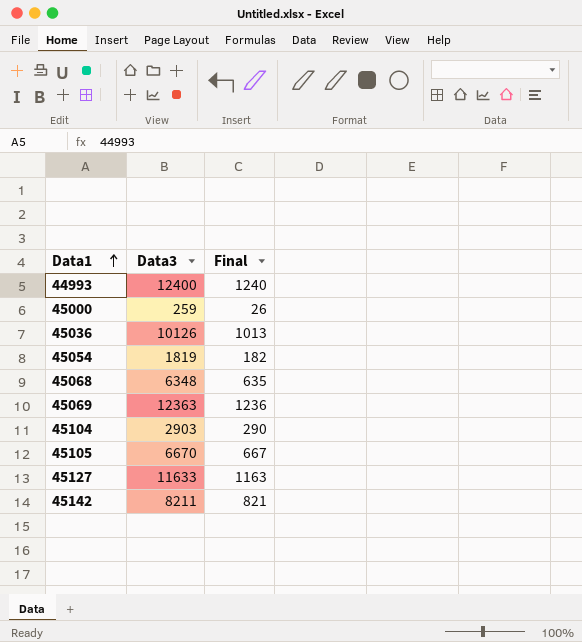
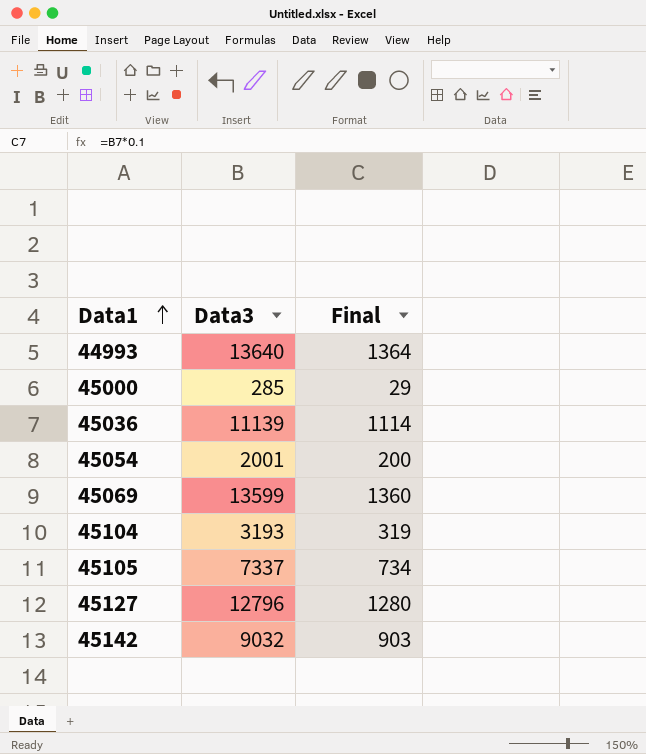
row 45068: 6348 | 635 -> none
44993 | Data3: 12400 -> 13640
44993 | Final: 1240 -> 1364
45000 | Data3: 259 -> 285
45000 | Final: 26 -> 29
45036 | Data3: 10126 -> 11139
45036 | Final: 1013 -> 1114
45054 | Data3: 1819 -> 2001
45054 | Final: 182 -> 200
45069 | Data3: 12363 -> 13599
45069 | Final: 1236 -> 1360
45104 | Data3: 2903 -> 3193
45104 | Final: 290 -> 319
45105 | Data3: 6670 -> 7337
45105 | Final: 667 -> 734
45127 | Data3: 11633 -> 12796
45127 | Final: 1163 -> 1280
45142 | Data3: 8211 -> 9032
45142 | Final: 821 -> 903

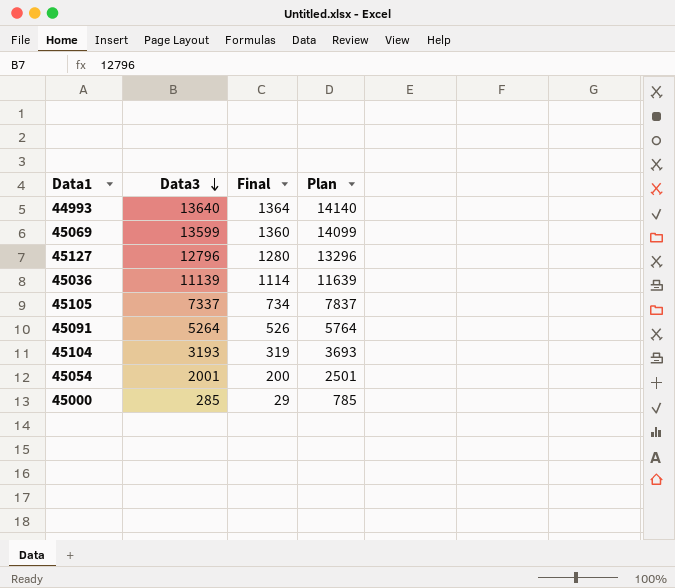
row order: Data1 ascending -> Data3 descending
column Plan | formula: none -> [Data3] + 500
row 45142: 9032 | 903 -> none
row 45091: none -> 5264 | 526 | 5764

